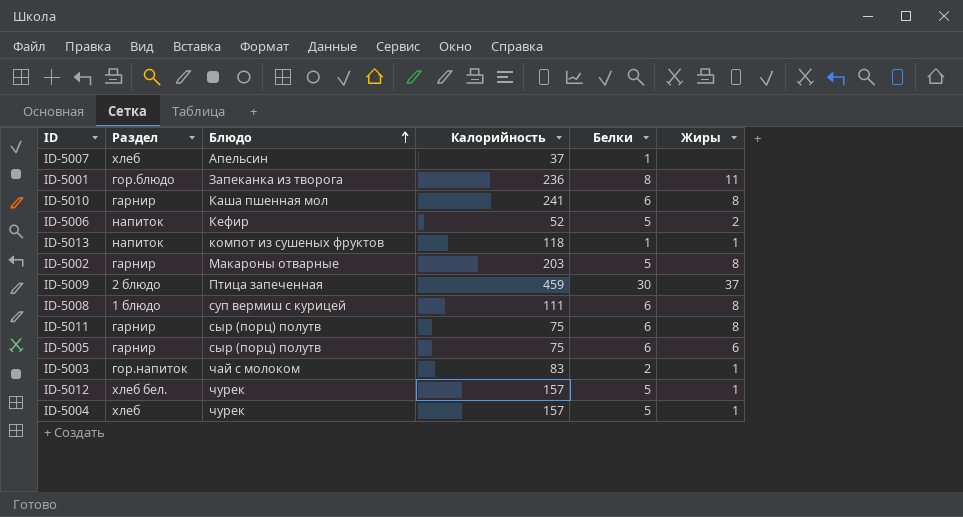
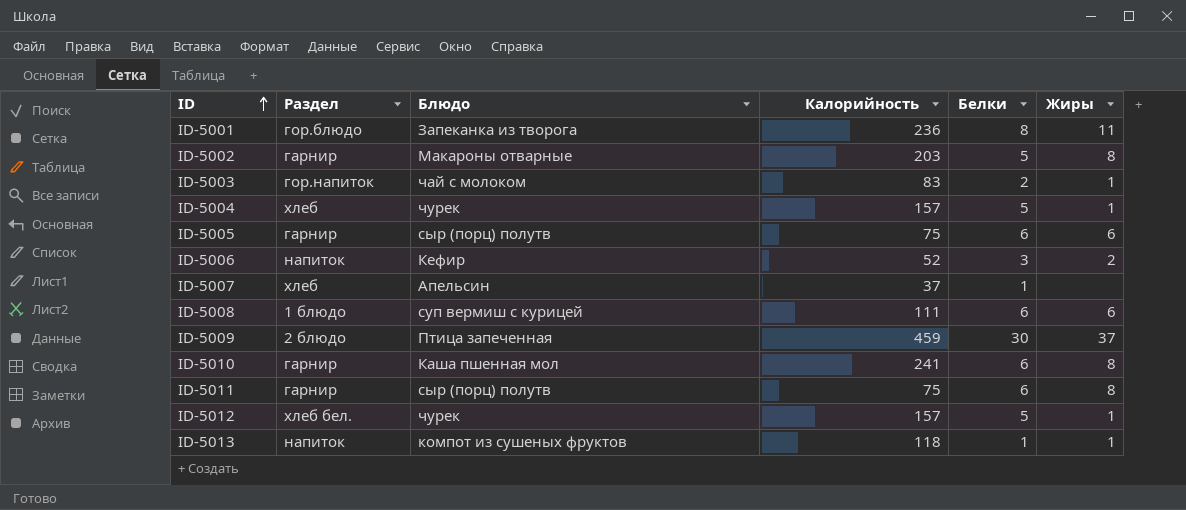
row order: Блюдо ascending -> ID ascending
ID-5006 | Белки: 5 -> 3
ID-5008 | Жиры: 8 -> 6

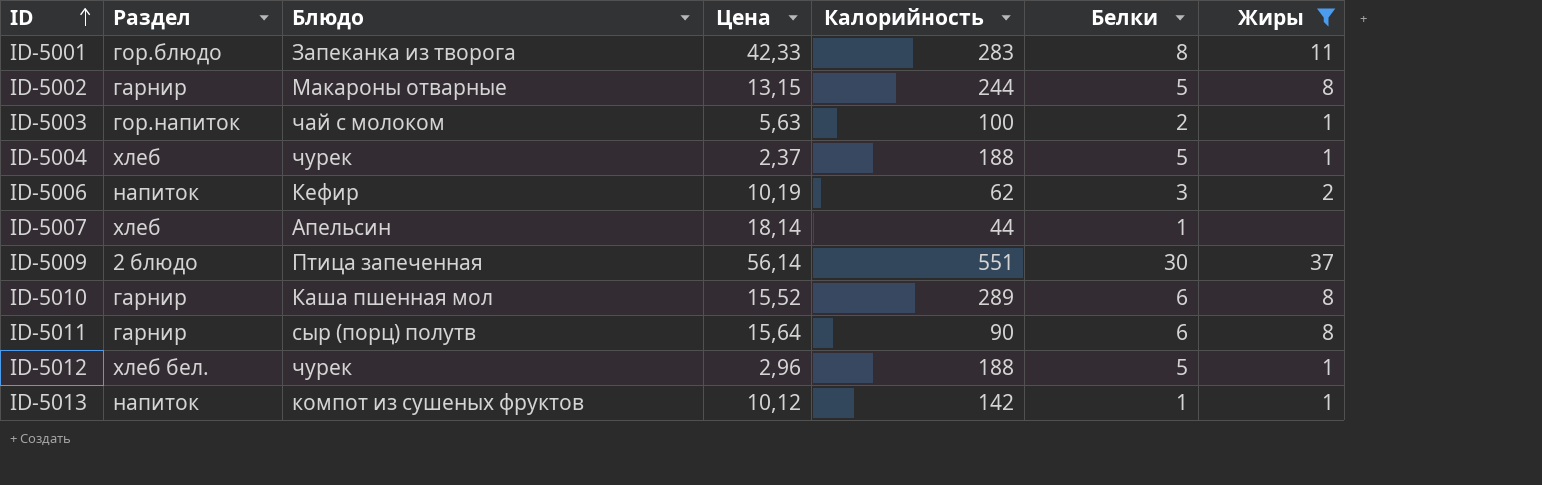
filter: none -> Жиры != 6
column Цена | position: none -> 4
ID-5001 | Калорийность: 236 -> 283
ID-5002 | Калорийность: 203 -> 244
ID-5003 | Калорийность: 83 -> 100
ID-5004 | Калорийность: 157 -> 188
ID-5006 | Калорийность: 52 -> 62
ID-5007 | Калорийность: 37 -> 44
ID-5009 | Калорийность: 459 -> 551
ID-5010 | Калорийность: 241 -> 289
ID-5011 | Калорийность: 75 -> 90
ID-5012 | Калорийность: 157 -> 188
ID-5013 | Калорийность: 118 -> 142

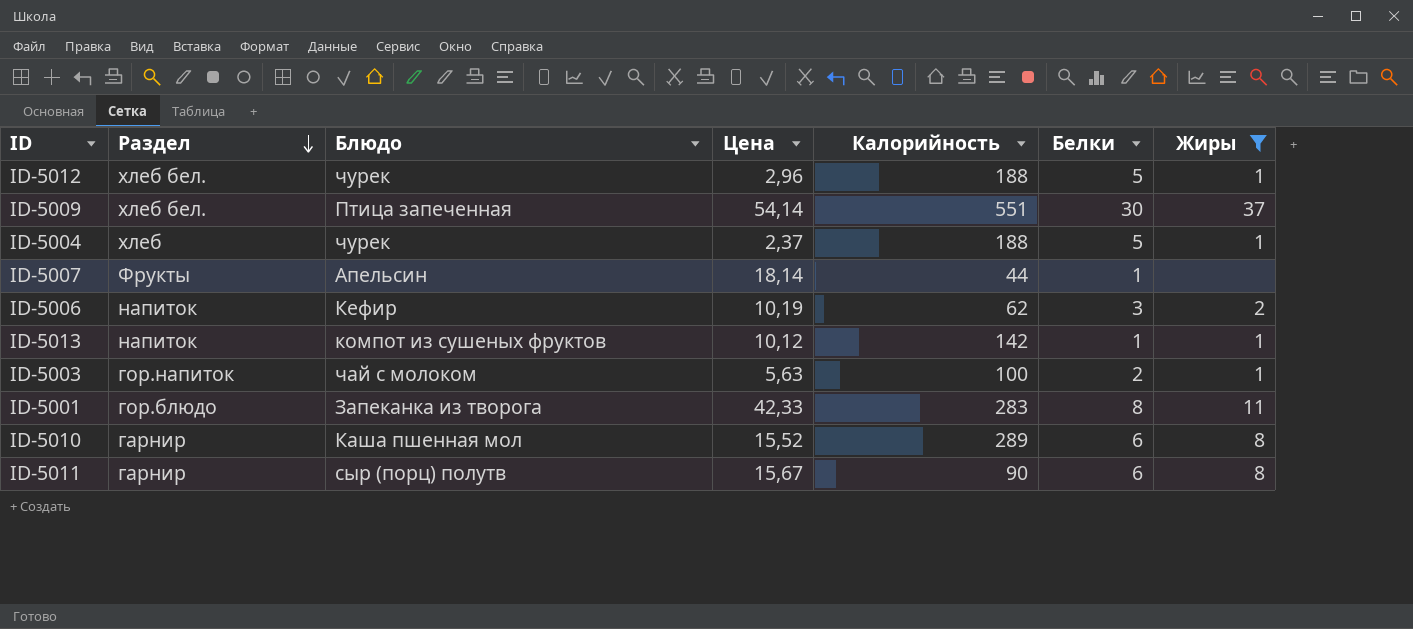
row order: ID ascending -> Раздел descending
row ID-5002: гарнир | Макароны отварные | 13,15 | 244 | 5 | 8 -> none
ID-5009 | Раздел: 2 блюдо -> хлеб бел.
ID-5009 | Цена: 56,14 -> 54,14
ID-5007 | Раздел: хлеб -> Фрукты
ID-5011 | Цена: 15,64 -> 15,67

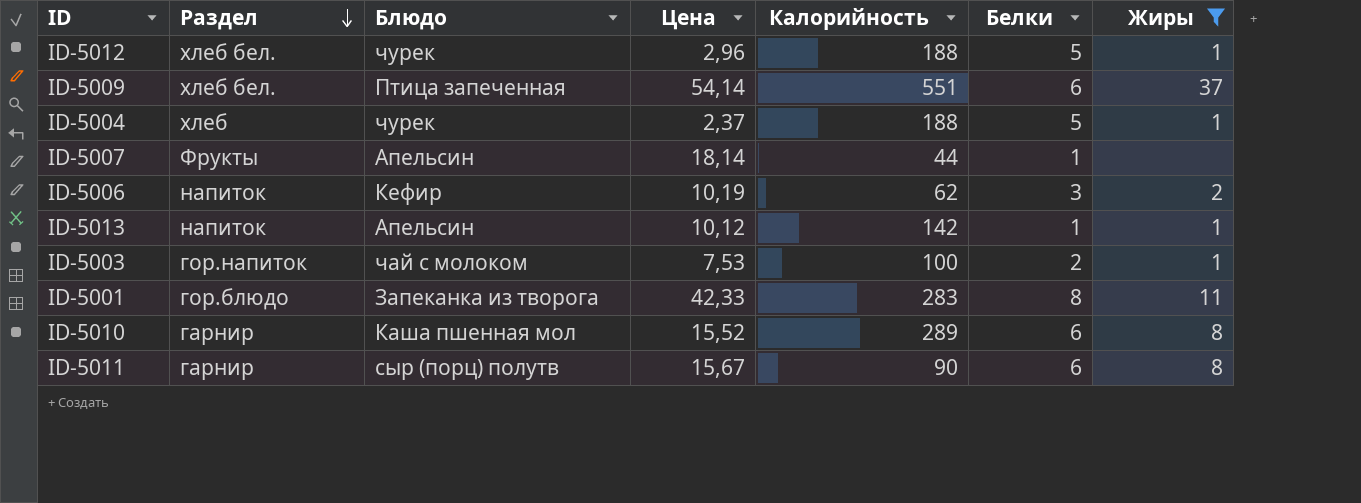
ID-5009 | Белки: 30 -> 6
ID-5013 | Блюдо: компот из сушеных фруктов -> Апельсин
ID-5003 | Цена: 5,63 -> 7,53

